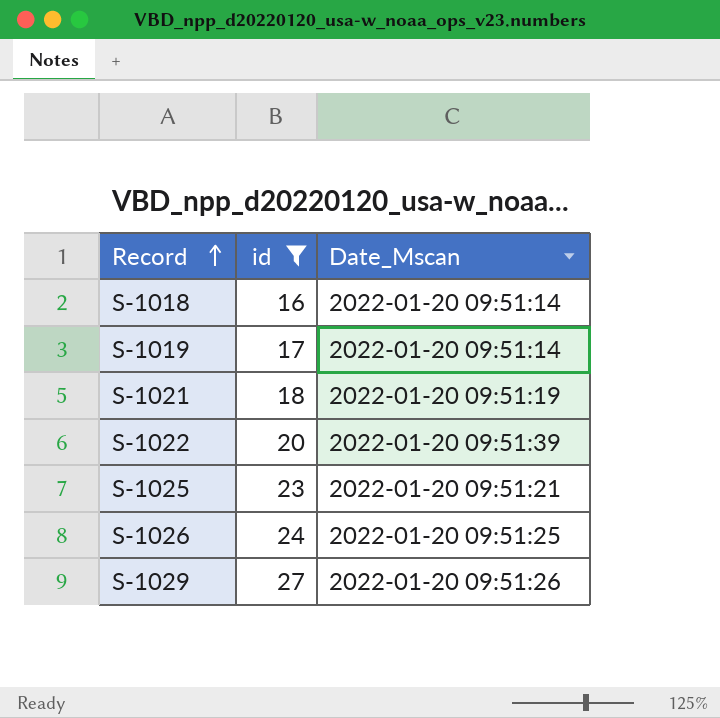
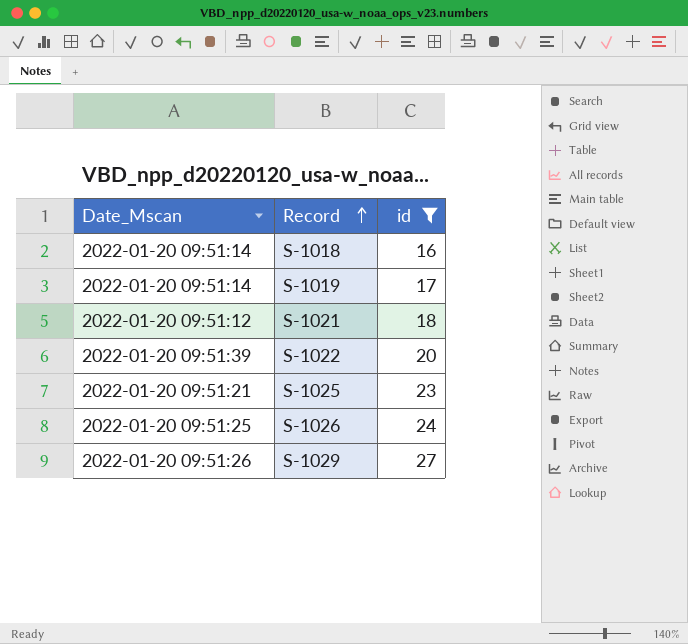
column Date_Mscan | position: 3 -> 1
S-1021 | Date_Mscan: 2022-01-20 09:51:19 -> 2022-01-20 09:51:12

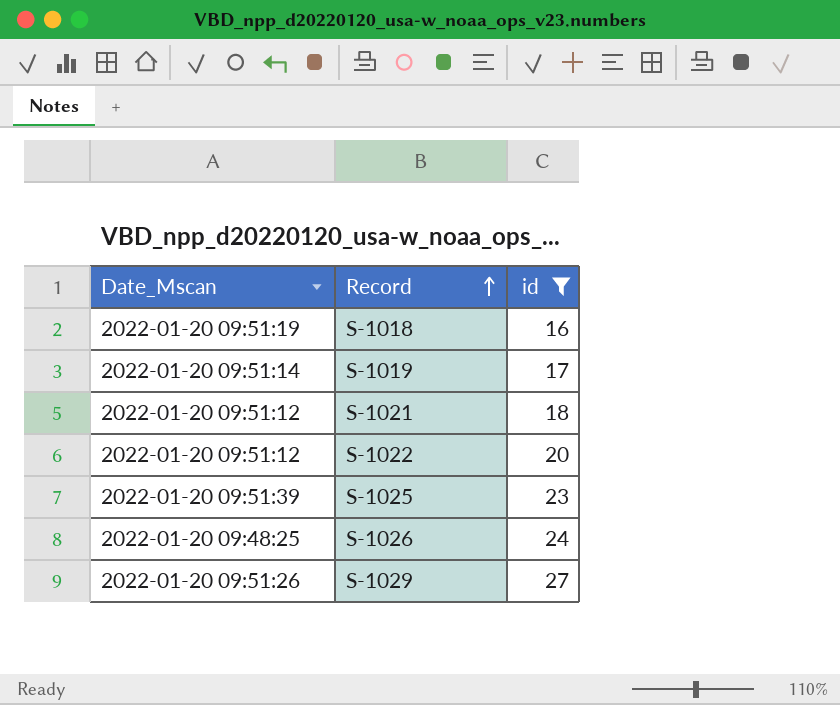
S-1018 | Date_Mscan: 2022-01-20 09:51:14 -> 2022-01-20 09:51:19
S-1022 | Date_Mscan: 2022-01-20 09:51:39 -> 2022-01-20 09:51:12
S-1025 | Date_Mscan: 2022-01-20 09:51:21 -> 2022-01-20 09:51:39
S-1026 | Date_Mscan: 2022-01-20 09:51:25 -> 2022-01-20 09:48:25

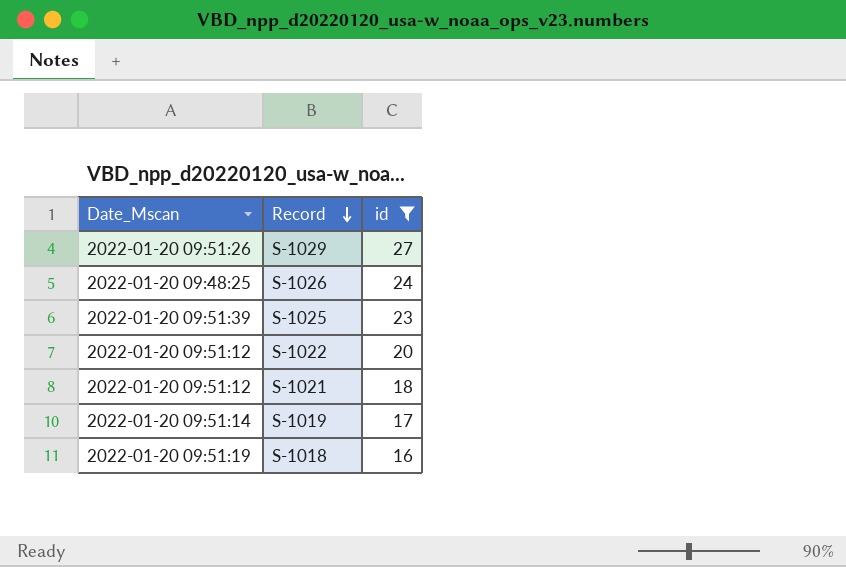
row order: Record ascending -> Record descending

